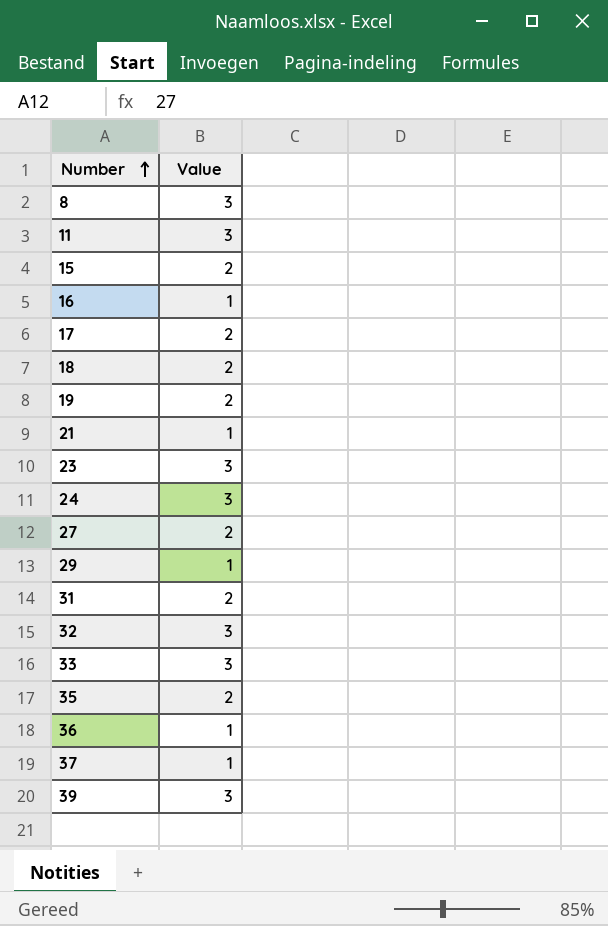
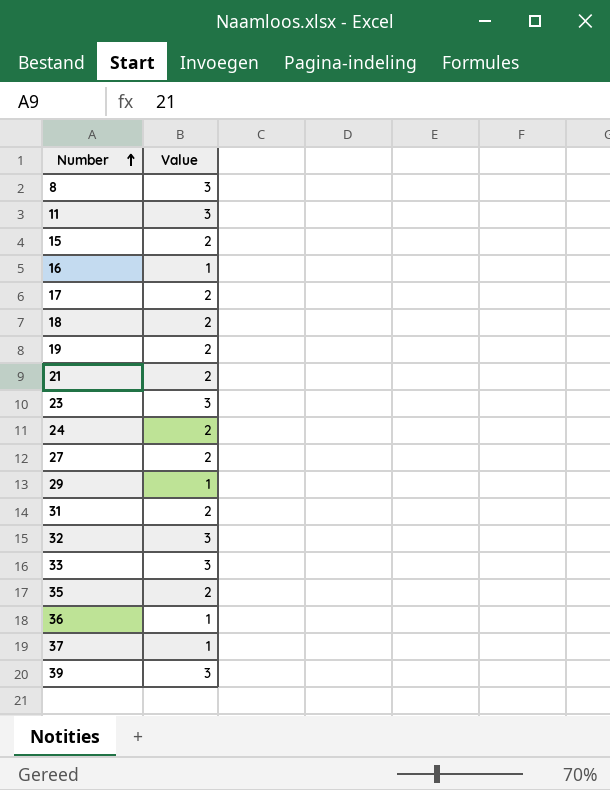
21 | Value: 1 -> 2
24 | Value: 3 -> 2

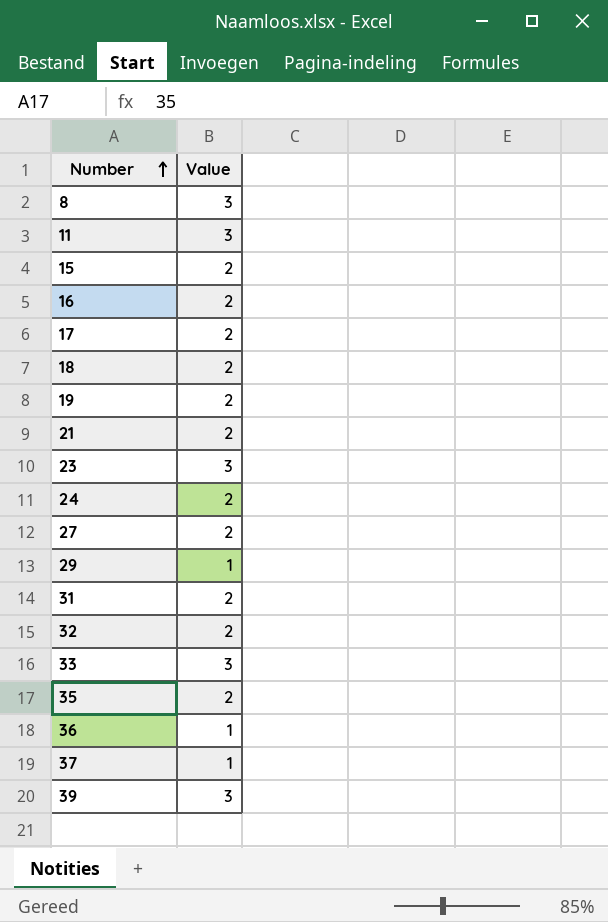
16 | Value: 1 -> 2
32 | Value: 3 -> 2

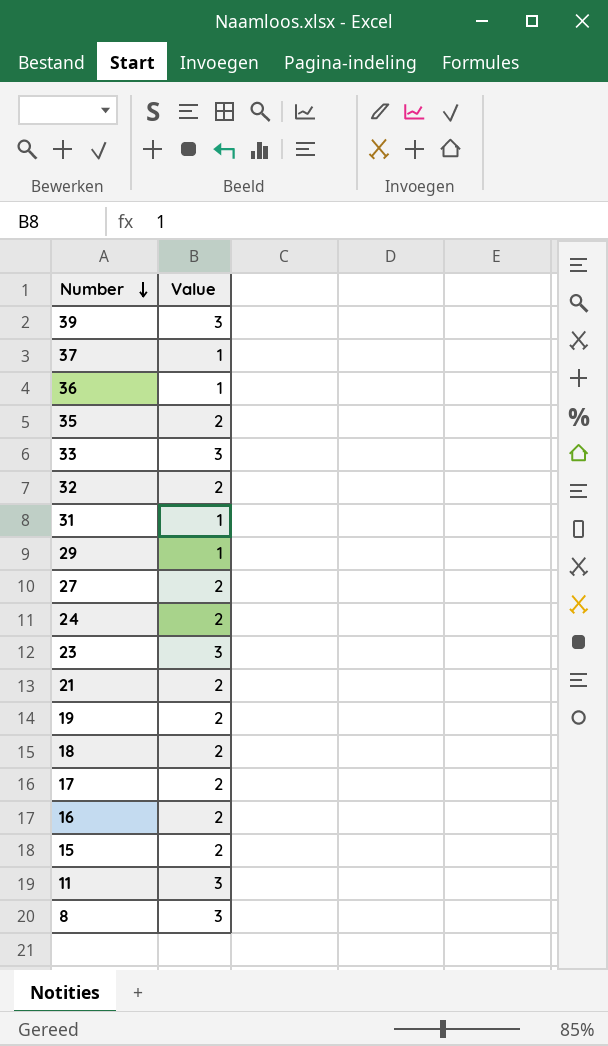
row order: Number ascending -> Number descending
31 | Value: 2 -> 1

